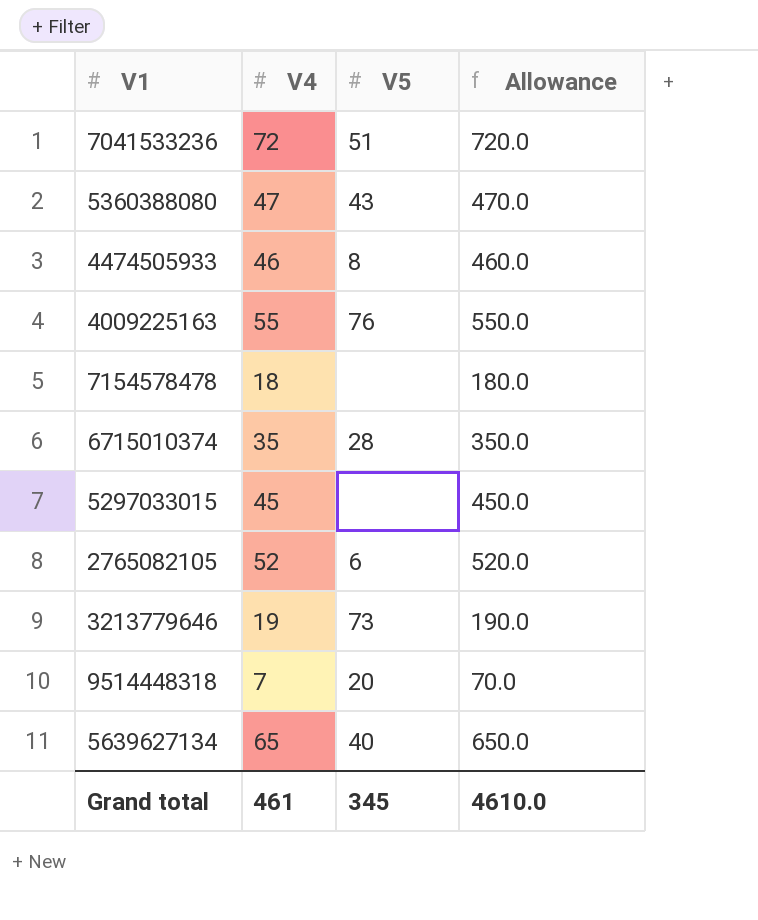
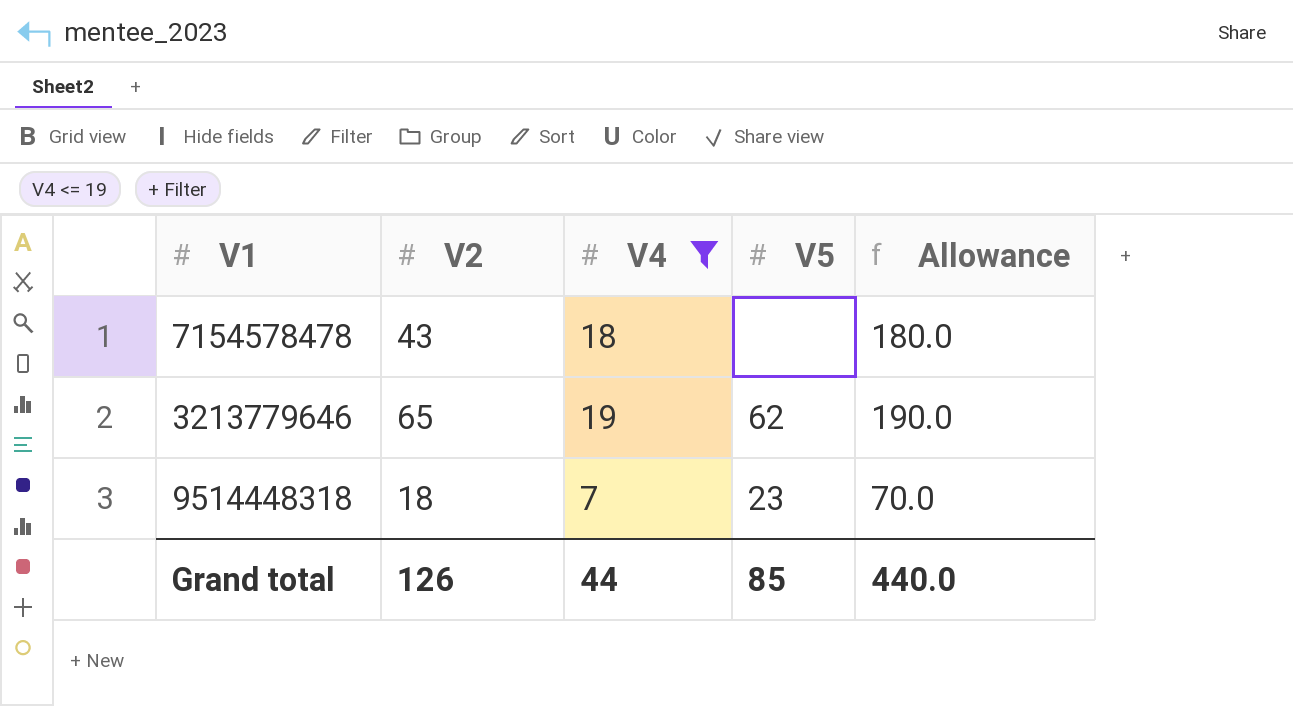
filter: none -> V4 <= 19
column V2 | position: none -> 2
3213779646 | V5: 73 -> 62
9514448318 | V5: 20 -> 23
Grand total | V4: 461 -> 44
Grand total | V5: 345 -> 85
Grand total | Allowance: 4610.0 -> 440.0

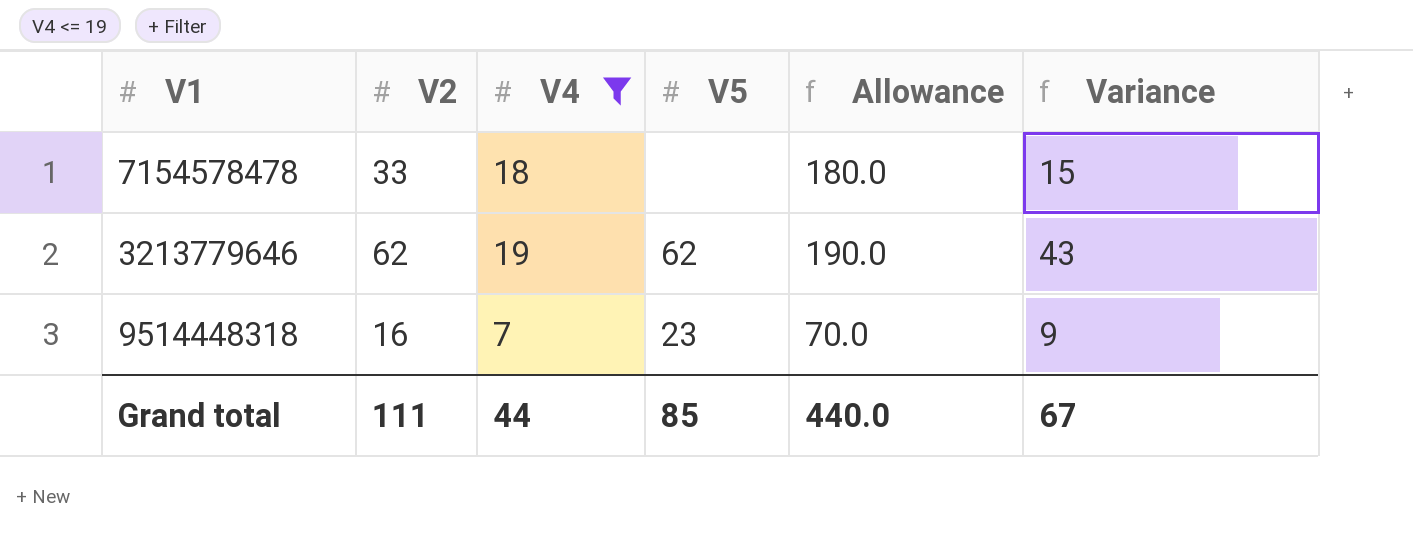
column Variance | formula: none -> [V2] - [V4]
7154578478 | V2: 43 -> 33
3213779646 | V2: 65 -> 62
9514448318 | V2: 18 -> 16
Grand total | V2: 126 -> 111

